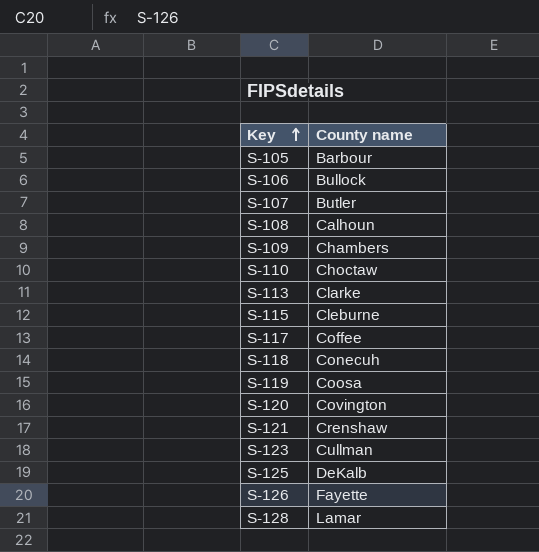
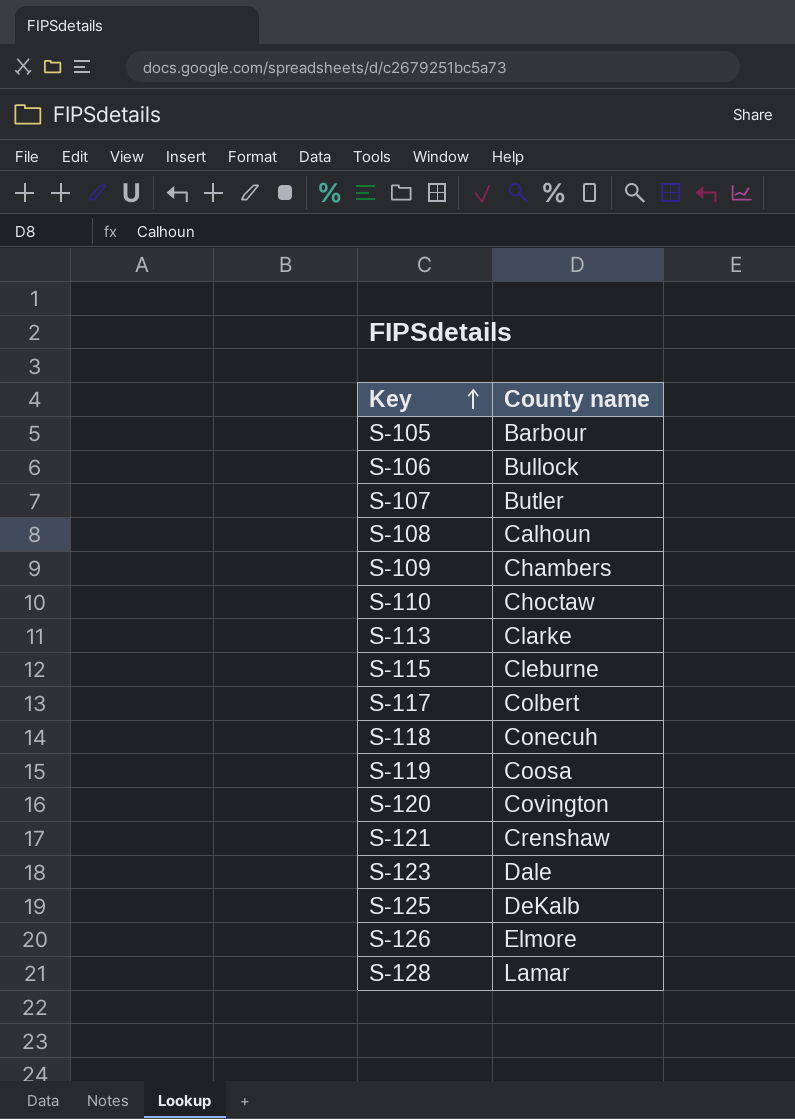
S-117 | County name: Coffee -> Colbert
S-123 | County name: Cullman -> Dale
S-126 | County name: Fayette -> Elmore

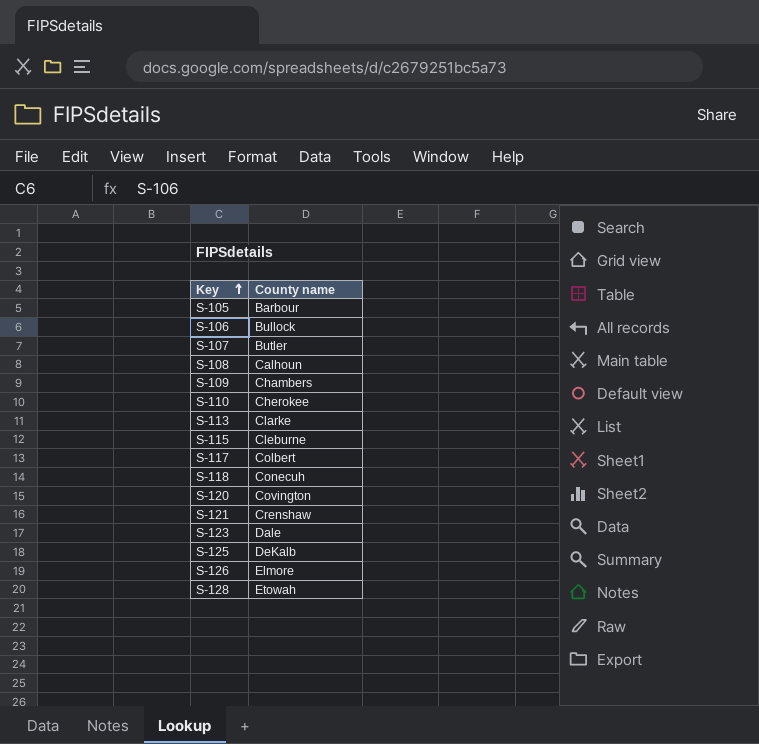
row S-119: Coosa -> none
S-110 | County name: Choctaw -> Cherokee
S-128 | County name: Lamar -> Etowah

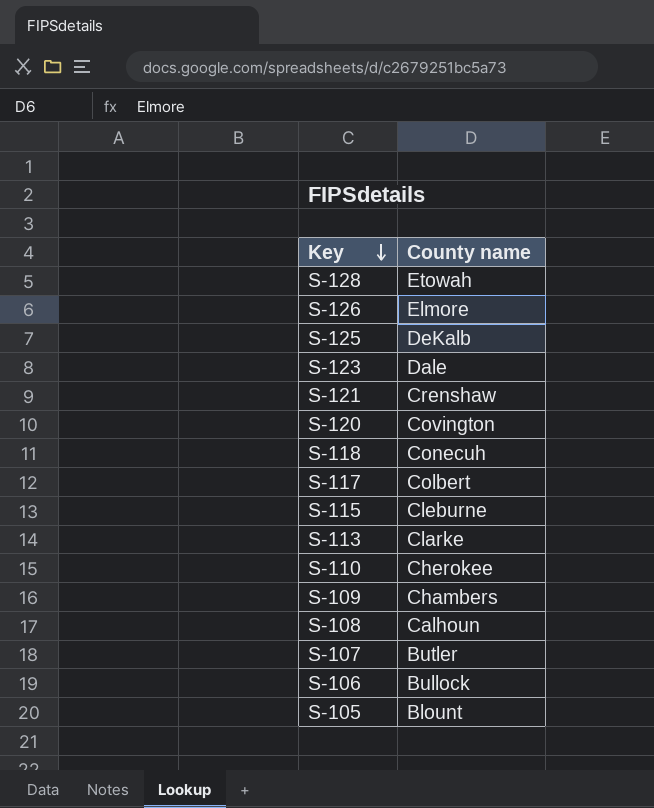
row order: Key ascending -> Key descending
S-105 | County name: Barbour -> Blount

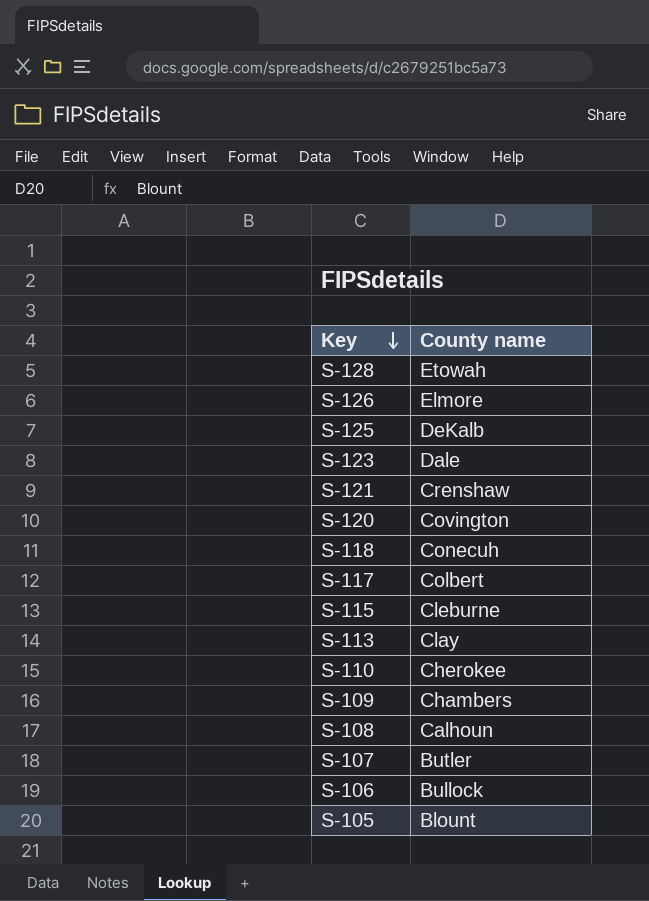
S-113 | County name: Clarke -> Clay

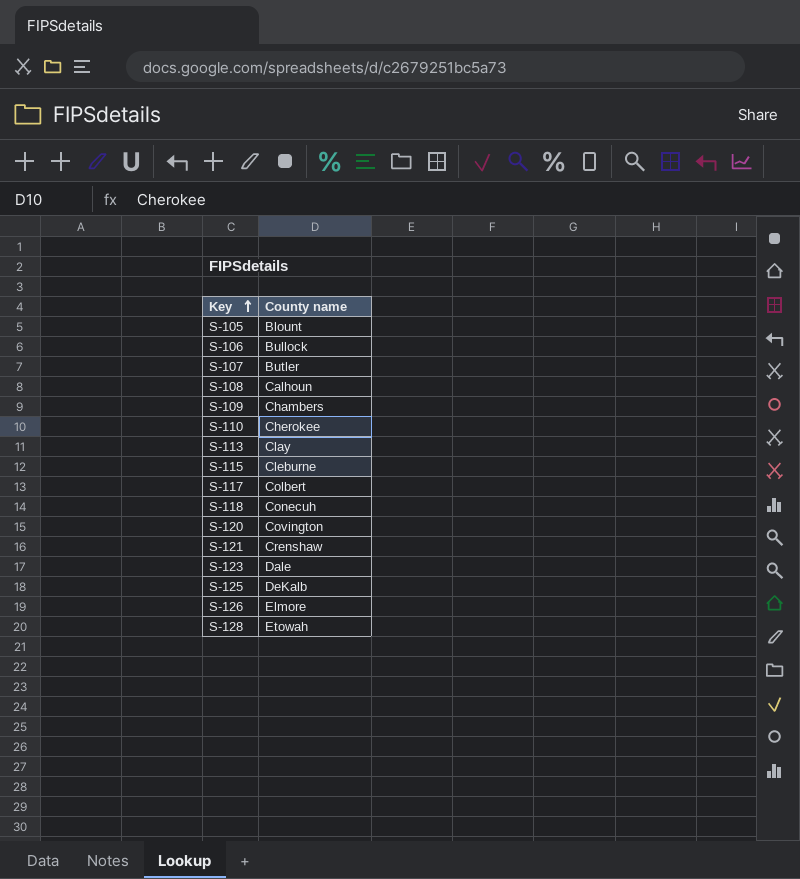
row order: Key descending -> Key ascending

